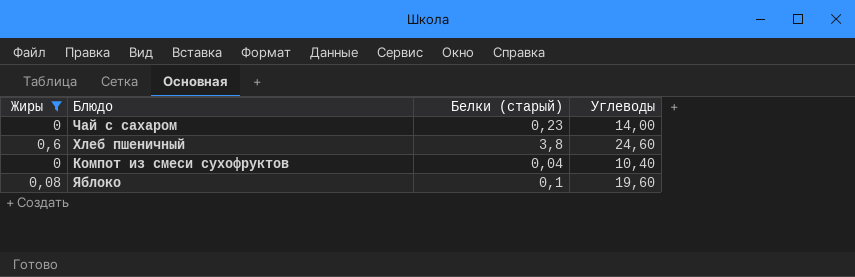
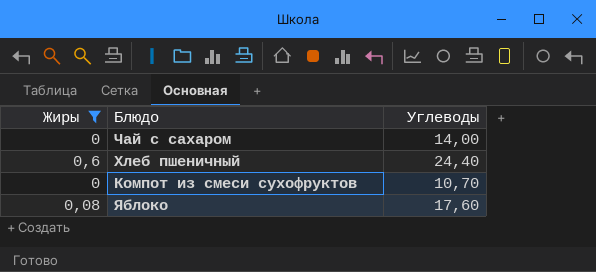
column Белки (старый) | position: 3 -> none
Хлеб пшеничный | Углеводы: 24,60 -> 24,40
Компот из смеси сухофруктов | Углеводы: 10,40 -> 10,70
Яблоко | Углеводы: 19,60 -> 17,60

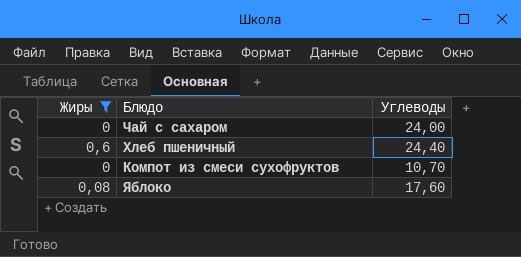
Чай с сахаром | Углеводы: 14,00 -> 24,00

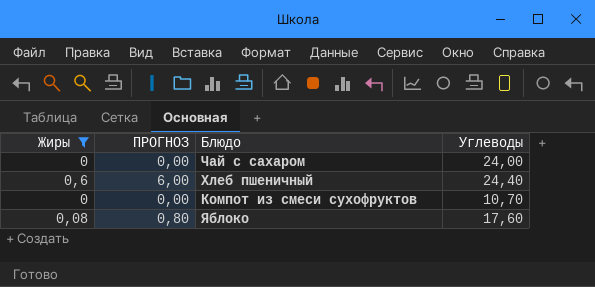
column ПРОГНОЗ | formula: none -> [Жиры] * 10

